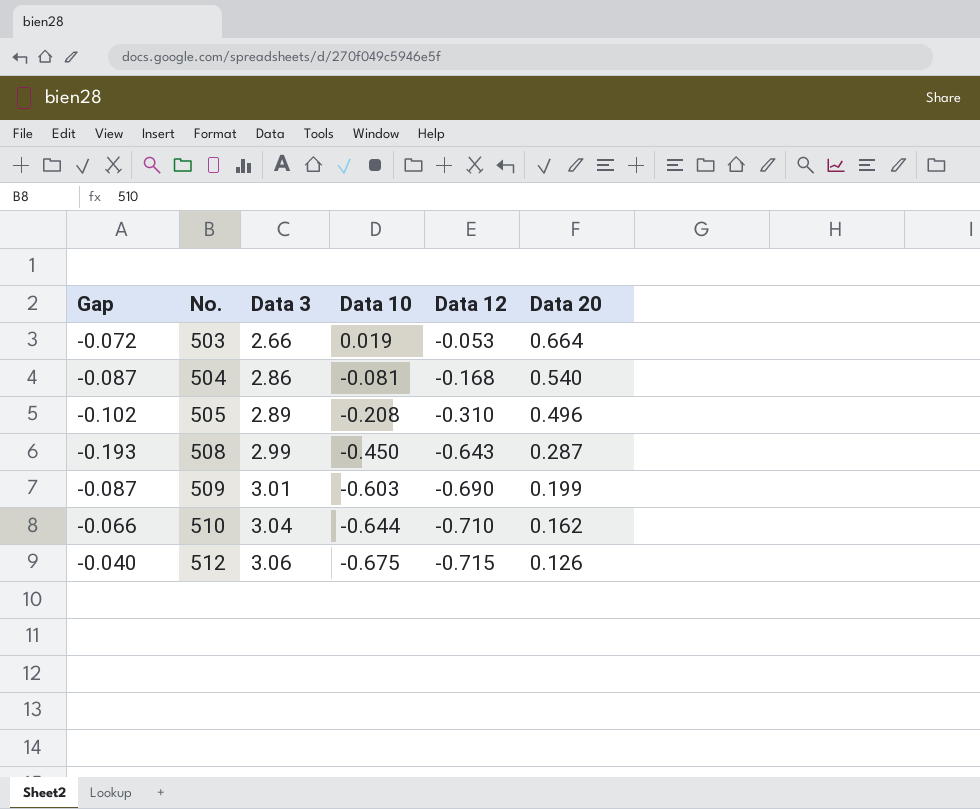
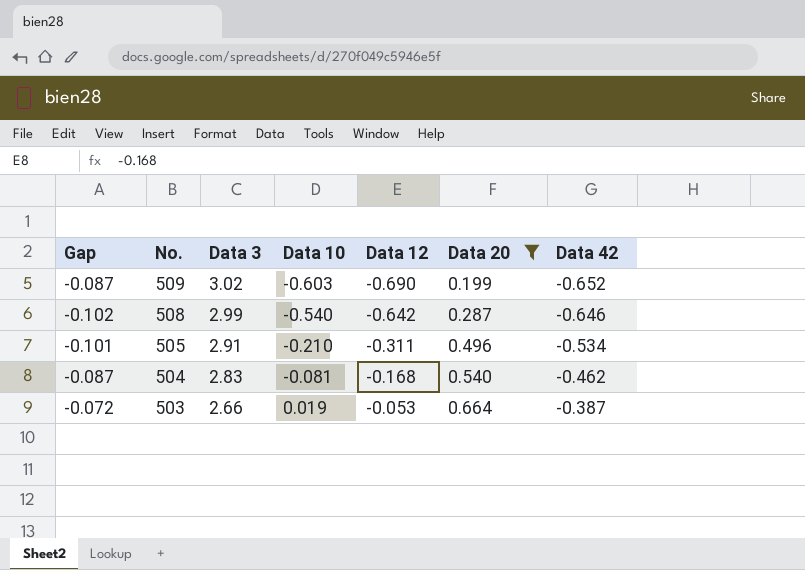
filter: none -> Data 20 >= 0.199
row order: No. ascending -> No. descending
column Data 42 | position: none -> 7
509 | Data 3: 3.01 -> 3.02
508 | Gap: -0.193 -> -0.102
508 | Data 10: -0.450 -> -0.540
508 | Data 12: -0.643 -> -0.642
505 | Gap: -0.102 -> -0.101
505 | Data 3: 2.89 -> 2.91
505 | Data 10: -0.208 -> -0.210
505 | Data 12: -0.310 -> -0.311
504 | Data 3: 2.86 -> 2.83

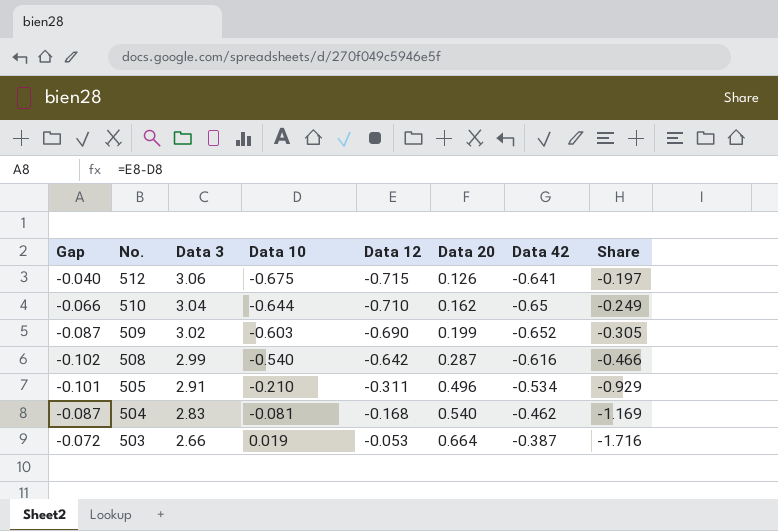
filter: Data 20 >= 0.199 -> none
column Share | formula: none -> [Data 20] / [Data 42]
508 | Data 42: -0.646 -> -0.616

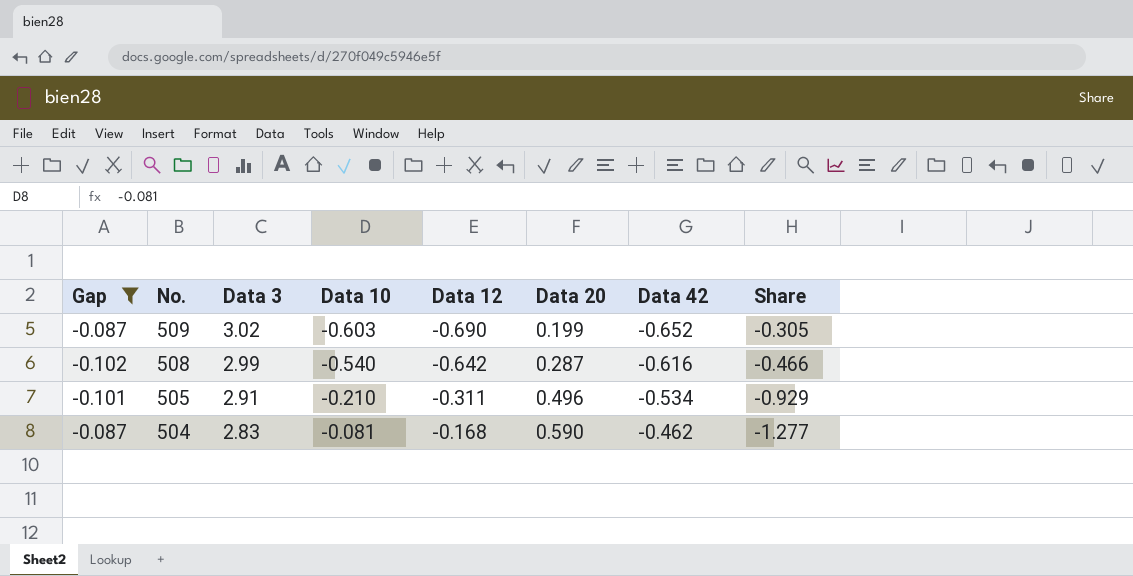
filter: none -> Gap <= -0.087
504 | Data 20: 0.540 -> 0.590
504 | Share: -1.169 -> -1.277

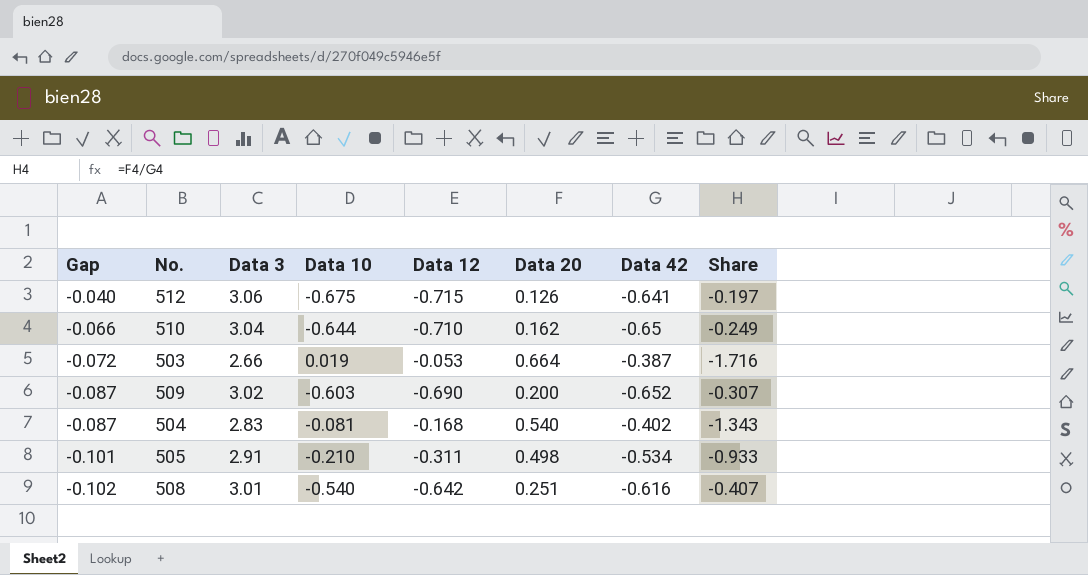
filter: Gap <= -0.087 -> none
row order: No. descending -> Gap descending
509 | Data 20: 0.199 -> 0.200
509 | Share: -0.305 -> -0.307
504 | Data 20: 0.590 -> 0.540
504 | Data 42: -0.462 -> -0.402
504 | Share: -1.277 -> -1.343
505 | Data 20: 0.496 -> 0.498
505 | Share: -0.929 -> -0.933
508 | Data 3: 2.99 -> 3.01
508 | Data 20: 0.287 -> 0.251
508 | Share: -0.466 -> -0.407

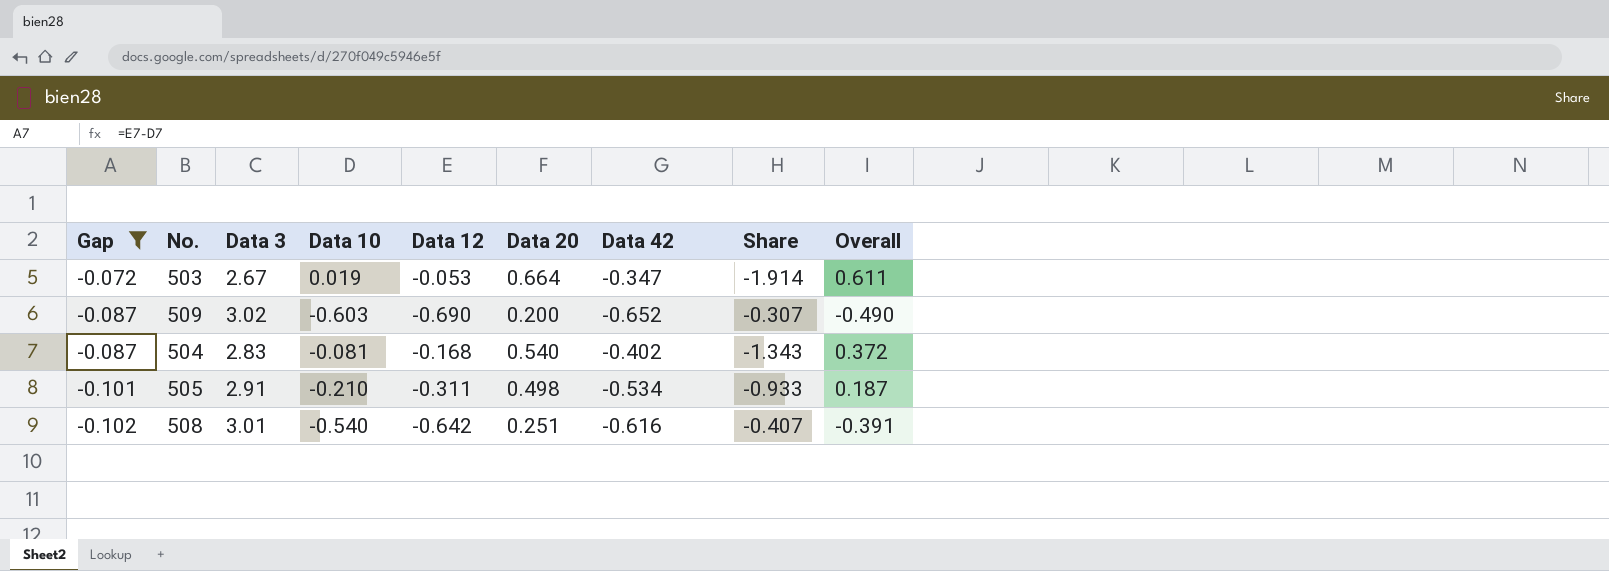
filter: none -> Gap <= -0.072
column Overall | formula: none -> [Data 12] + [Data 20]
503 | Data 3: 2.66 -> 2.67
503 | Data 42: -0.387 -> -0.347
503 | Share: -1.716 -> -1.914

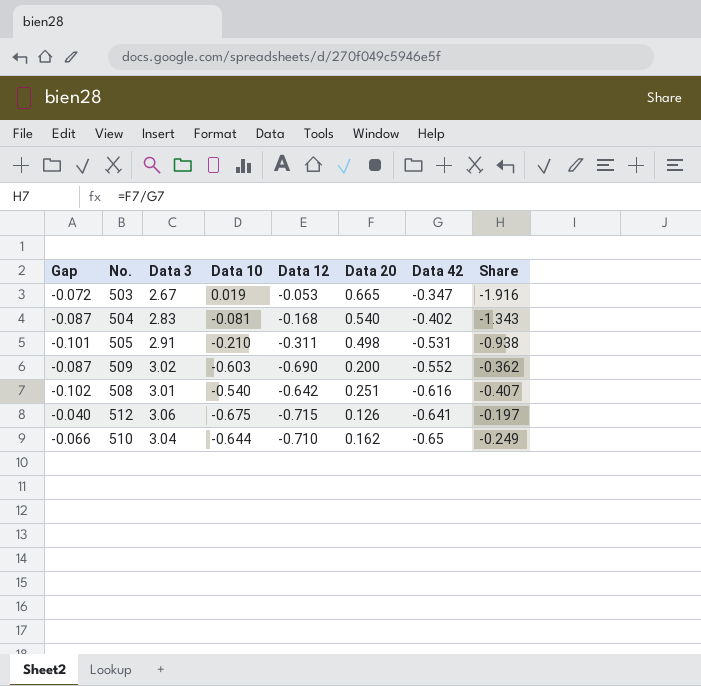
filter: Gap <= -0.072 -> none
row order: Gap descending -> Data 42 descending
column Overall | formula: [Data 12] + [Data 20] -> none
503 | Data 20: 0.664 -> 0.665
503 | Share: -1.914 -> -1.916
505 | Data 42: -0.534 -> -0.531
505 | Share: -0.933 -> -0.938
509 | Data 42: -0.652 -> -0.552
509 | Share: -0.307 -> -0.362

